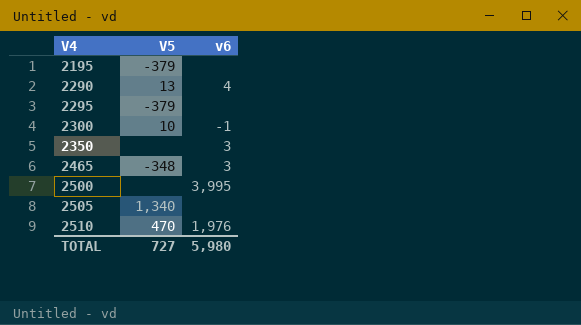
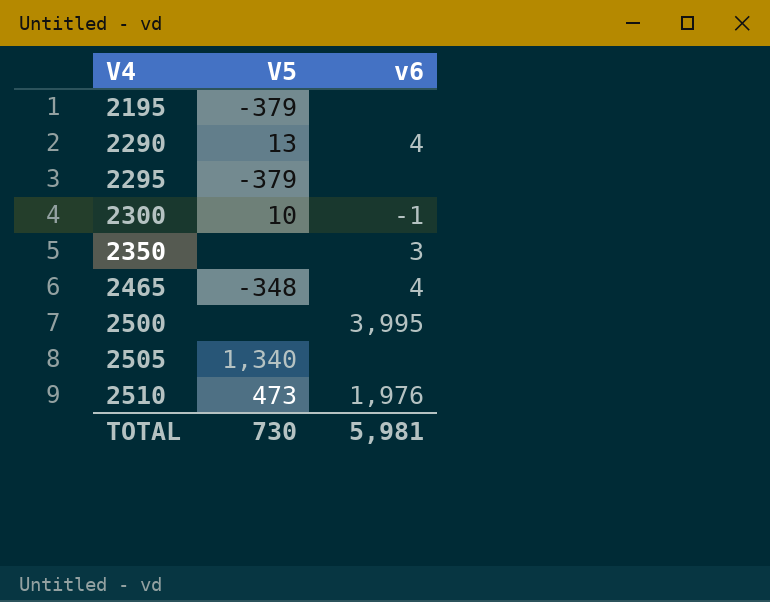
2465 | v6: 3 -> 4
2510 | V5: 470 -> 473
TOTAL | V5: 727 -> 730
TOTAL | v6: 5,980 -> 5,981

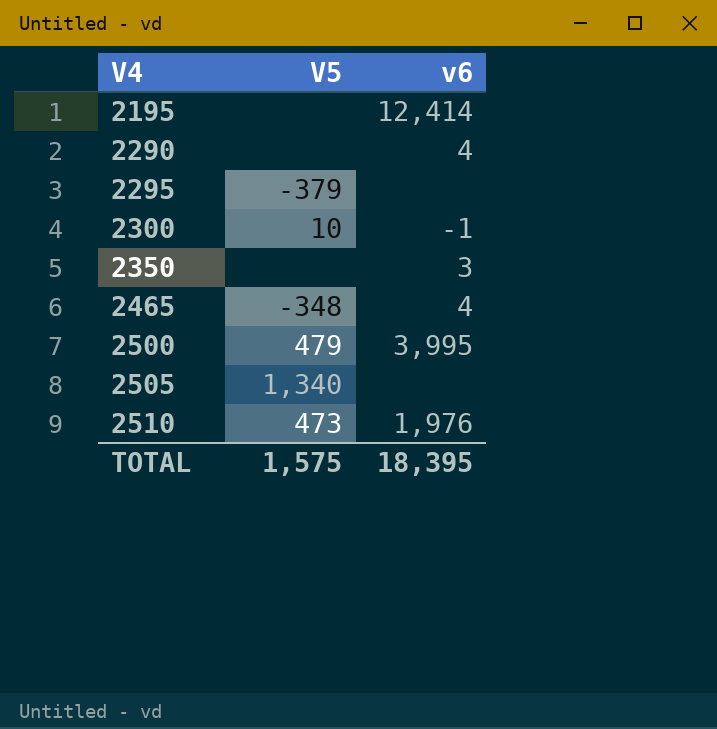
2195 | V5: -379 -> none
2195 | v6: none -> 12,414
2290 | V5: 13 -> none
2500 | V5: none -> 479
TOTAL | V5: 730 -> 1,575
TOTAL | v6: 5,981 -> 18,395

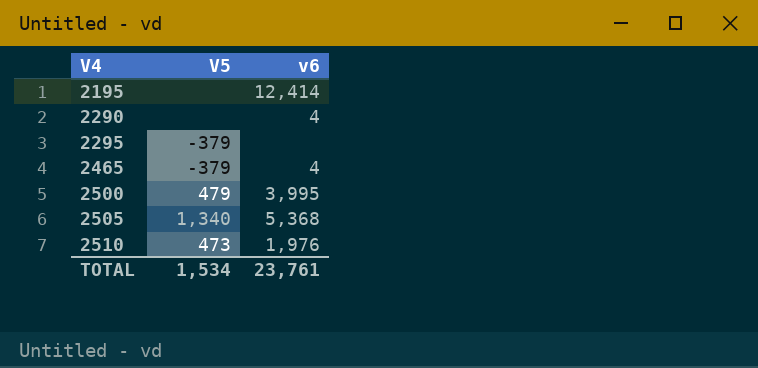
row 2300: 10 | -1 -> none
row 2350: none | 3 -> none
2465 | V5: -348 -> -379
2505 | v6: none -> 5,368
TOTAL | V5: 1,575 -> 1,534
TOTAL | v6: 18,395 -> 23,761

